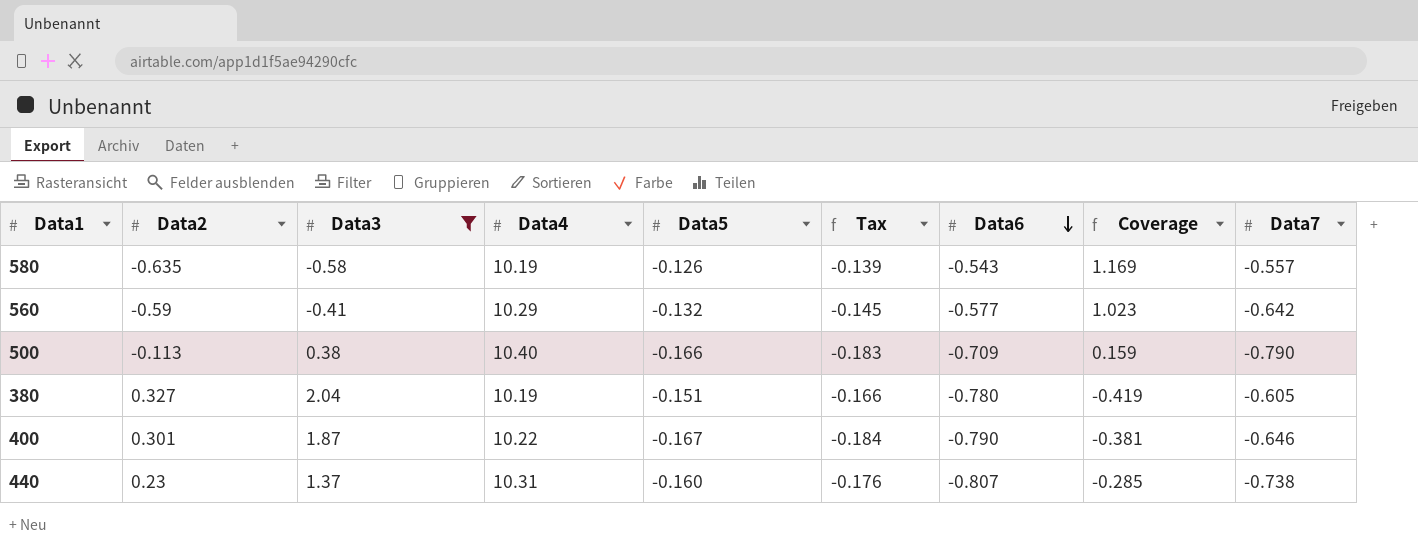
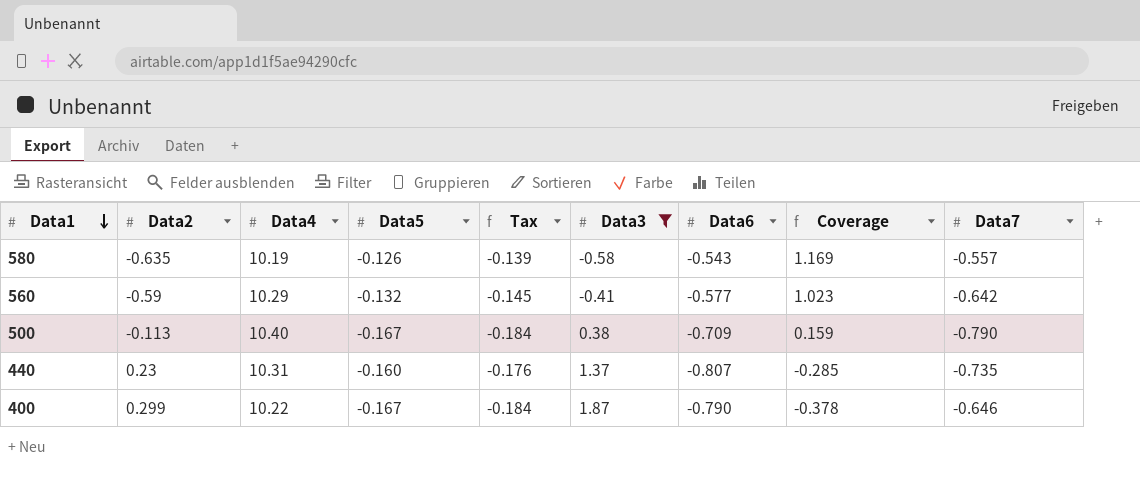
row order: Data6 descending -> Data1 descending
column Data3 | position: 3 -> 6
row 380: 0.327 | 2.04 | 10.19 | -0.151 | -0.166 | -0.780 | -0.419 | -0.605 -> none
500 | Data5: -0.166 -> -0.167
500 | Tax: -0.183 -> -0.184
440 | Data7: -0.738 -> -0.735
400 | Data2: 0.301 -> 0.299
400 | Coverage: -0.381 -> -0.378

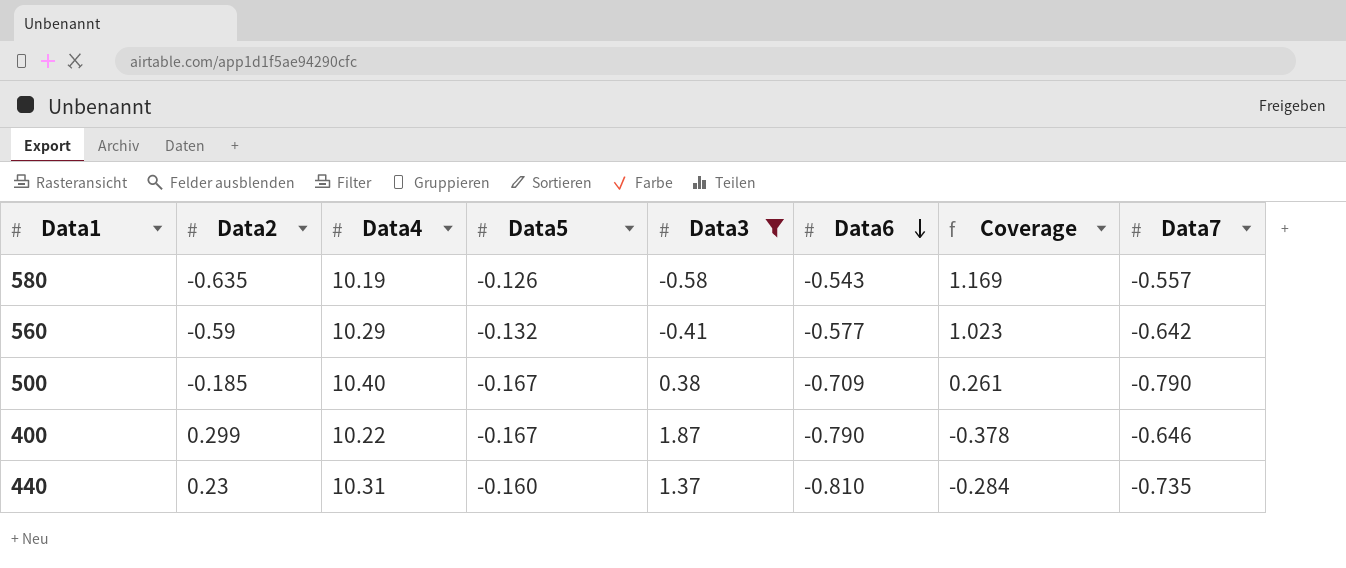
row order: Data1 descending -> Data6 descending
column Tax | formula: [Data5] * 1.1 -> none
500 | Data2: -0.113 -> -0.185
500 | Coverage: 0.159 -> 0.261
440 | Data6: -0.807 -> -0.810
440 | Coverage: -0.285 -> -0.284

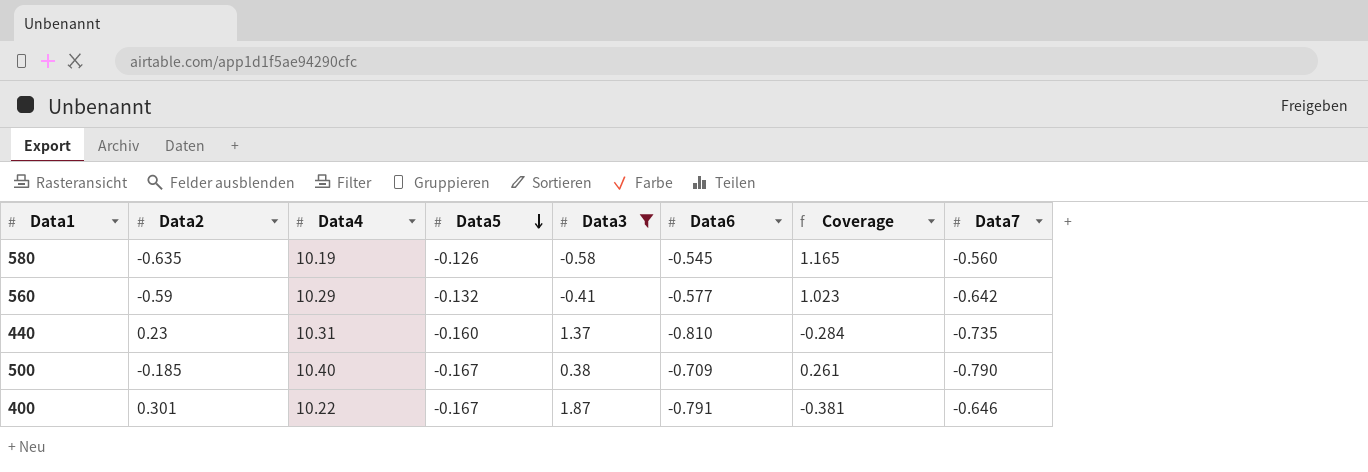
row order: Data6 descending -> Data5 descending
580 | Data6: -0.543 -> -0.545
580 | Coverage: 1.169 -> 1.165
580 | Data7: -0.557 -> -0.560
400 | Data2: 0.299 -> 0.301
400 | Data6: -0.790 -> -0.791
400 | Coverage: -0.378 -> -0.381

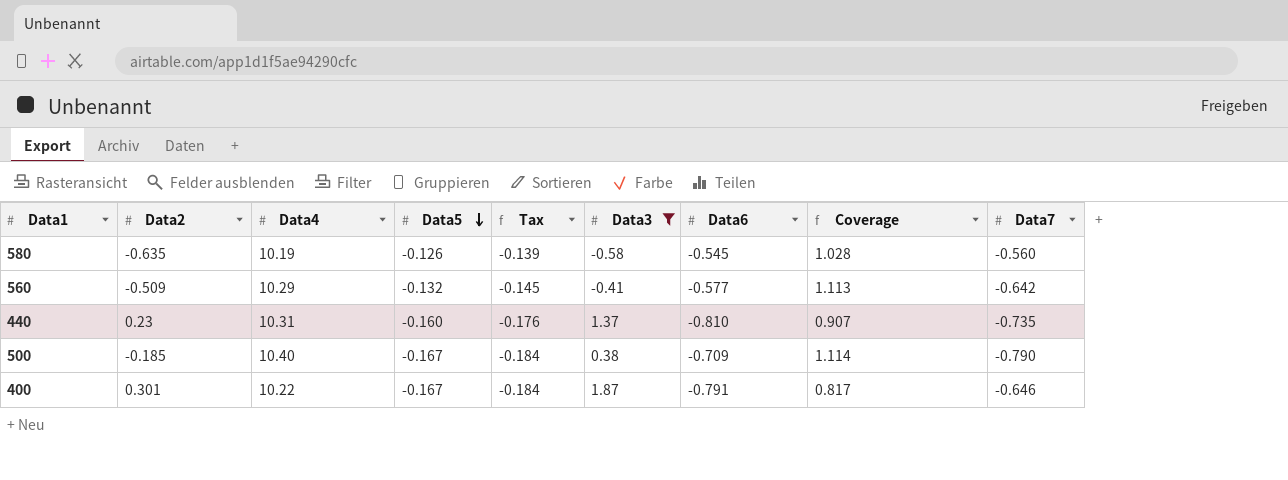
column Tax | formula: none -> [Data5] * 1.1
column Coverage | formula: [Data2] / [Data6] -> [Data7] / [Data6]
560 | Data2: -0.59 -> -0.509

